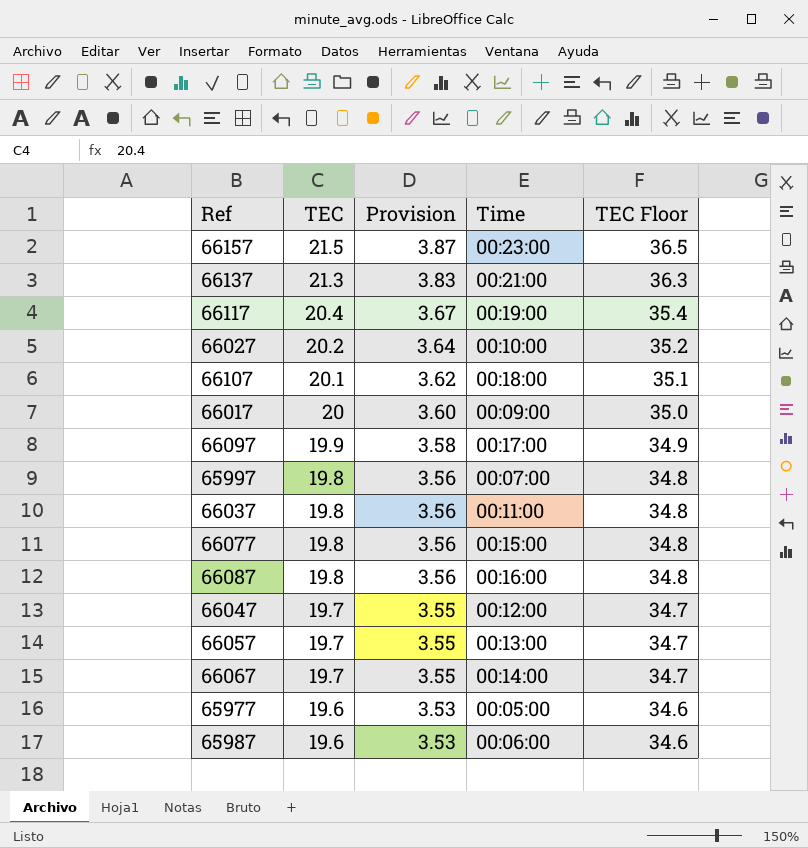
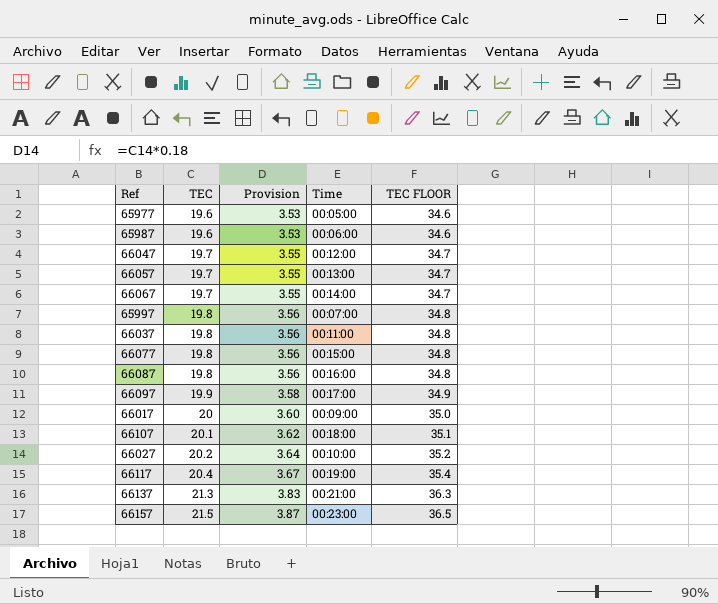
row order: TEC descending -> TEC ascending
column name: TEC Floor -> TEC FLOOR

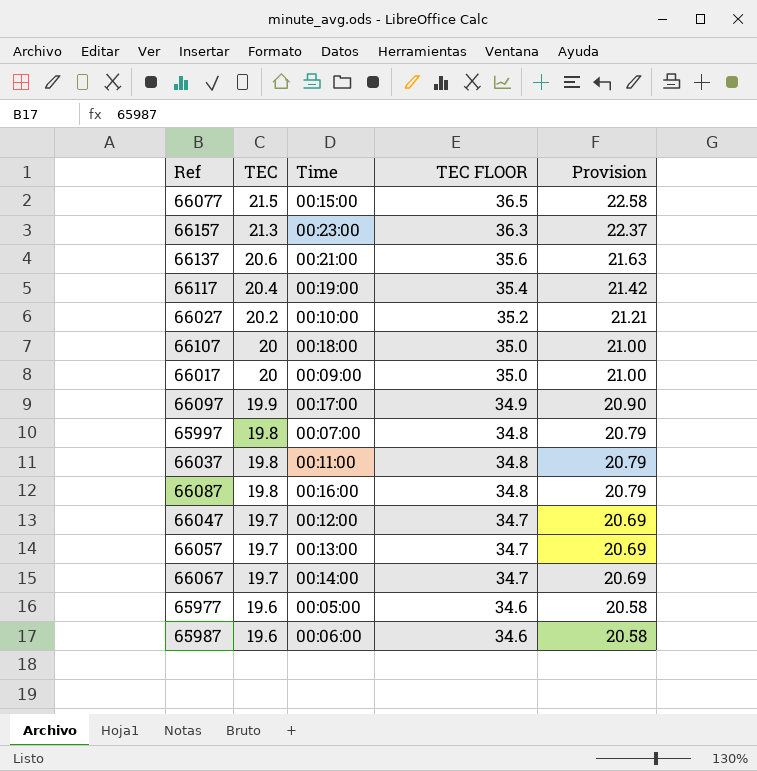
row order: TEC ascending -> TEC descending
column Provision | formula: [TEC] * 0.18 -> [TEC] * 1.05
column Provision | position: 3 -> 5
66077 | TEC: 19.8 -> 21.5
66077 | TEC FLOOR: 34.8 -> 36.5
66157 | TEC: 21.5 -> 21.3
66157 | TEC FLOOR: 36.5 -> 36.3
66137 | TEC: 21.3 -> 20.6
66137 | TEC FLOOR: 36.3 -> 35.6
66107 | TEC: 20.1 -> 20
66107 | TEC FLOOR: 35.1 -> 35.0

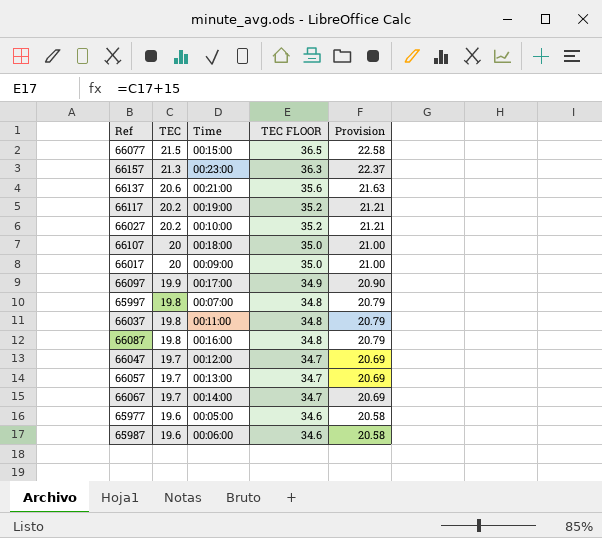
66117 | TEC: 20.4 -> 20.2
66117 | TEC FLOOR: 35.4 -> 35.2
66117 | Provision: 21.42 -> 21.21

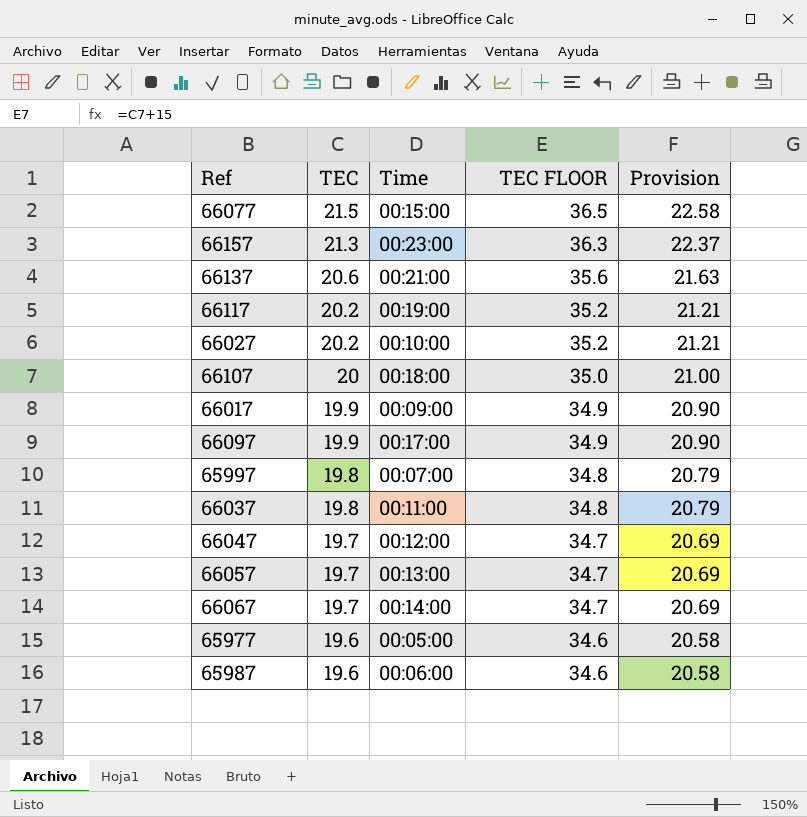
row 66087: 19.8 | 00:16:00 | 34.8 | 20.79 -> none
66017 | TEC: 20 -> 19.9
66017 | TEC FLOOR: 35.0 -> 34.9
66017 | Provision: 21.00 -> 20.90

